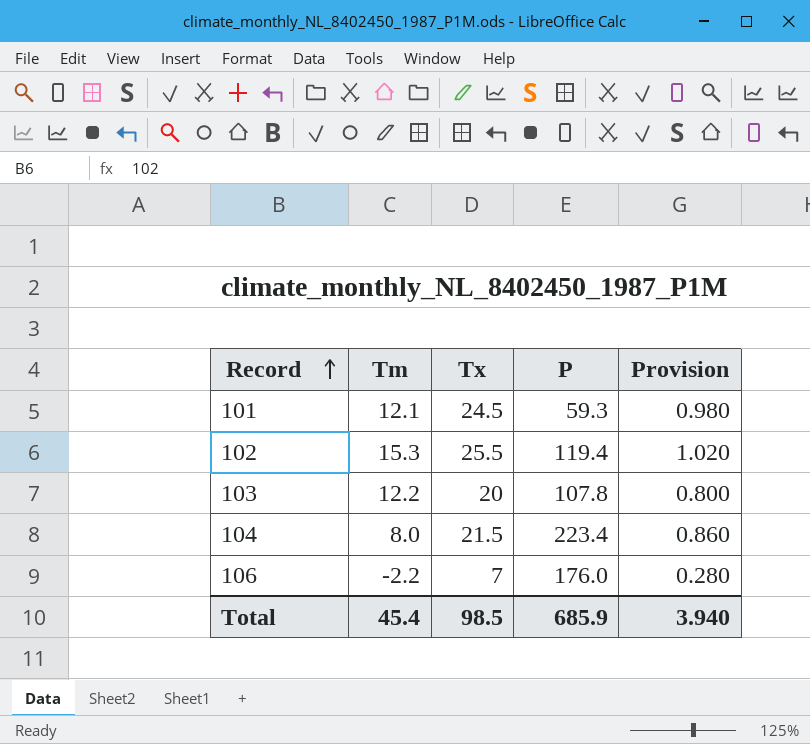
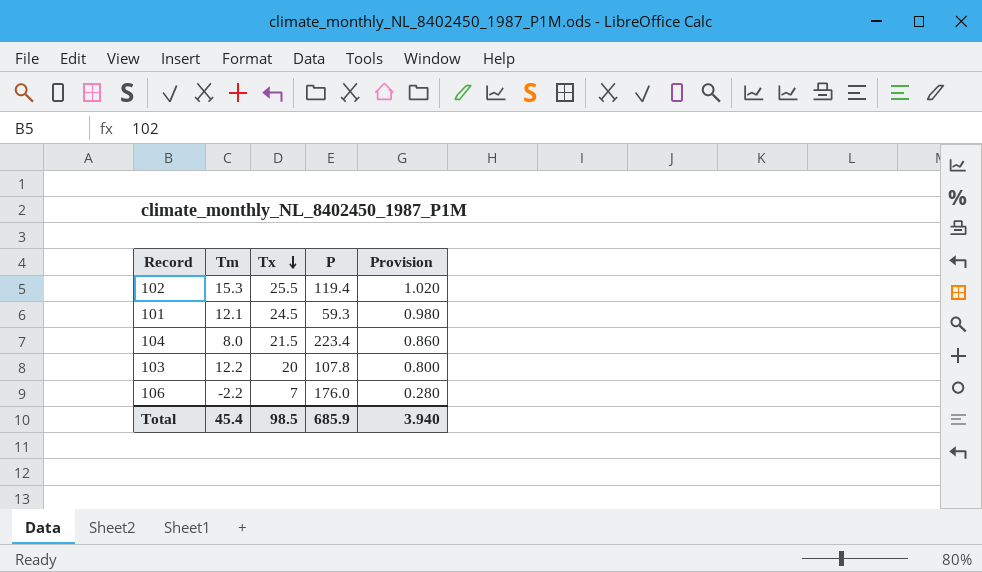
row order: Record ascending -> Tx descending

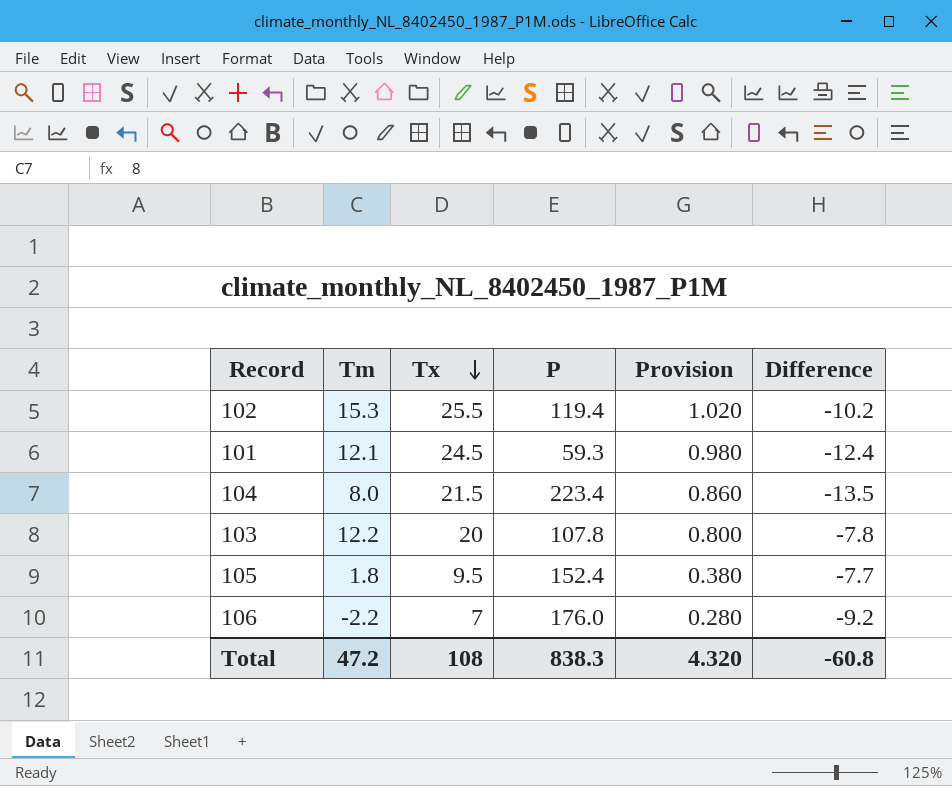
column Difference | formula: none -> [Tm] - [Tx]
row 105: none -> 1.8 | 9.5 | 152.4 | 0.380 | -7.7
Total | Tm: 45.4 -> 47.2
Total | Tx: 98.5 -> 108
Total | P: 685.9 -> 838.3
Total | Provision: 3.940 -> 4.320

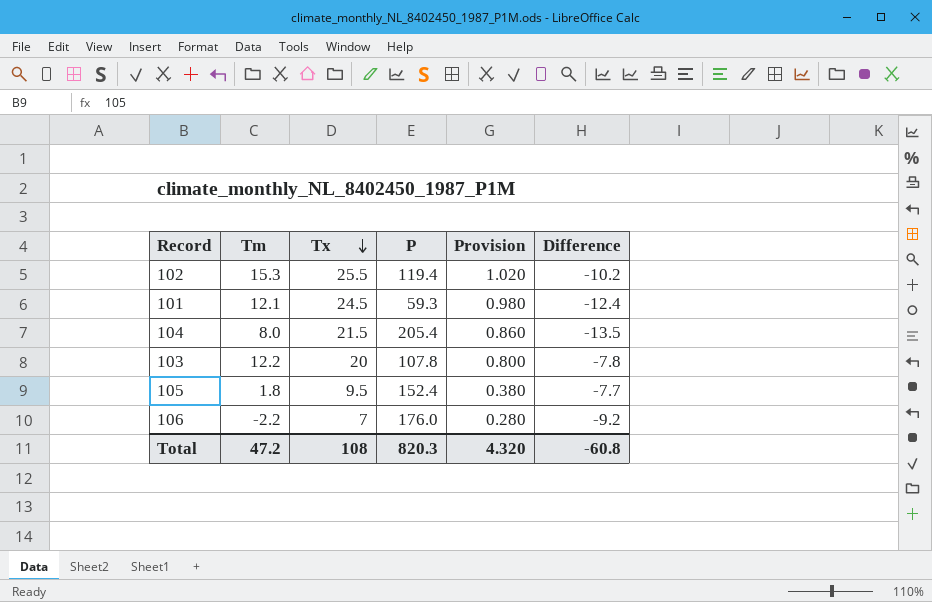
104 | P: 223.4 -> 205.4
Total | P: 838.3 -> 820.3

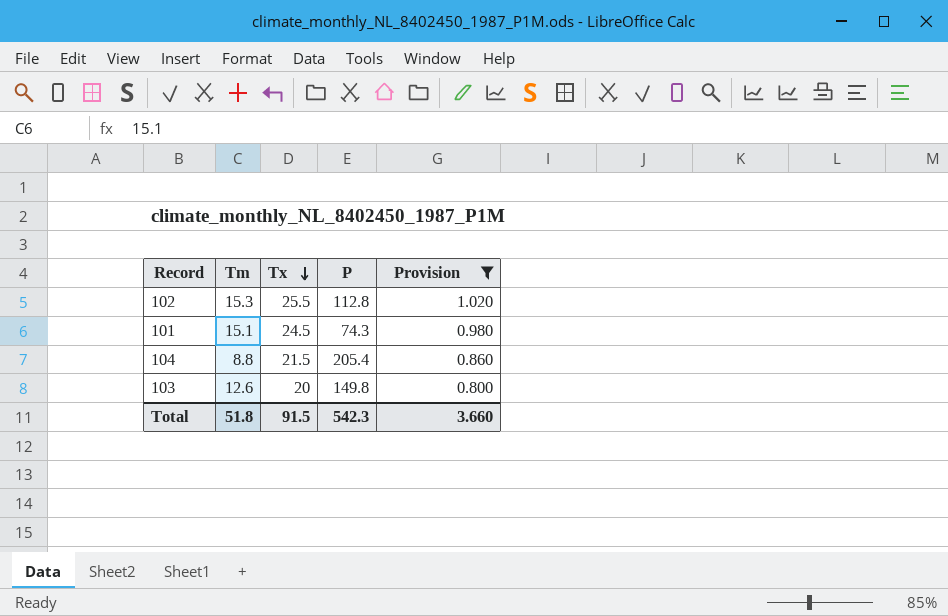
filter: none -> Provision >= 0.800
column Difference | formula: [Tm] - [Tx] -> none
102 | P: 119.4 -> 112.8
101 | Tm: 12.1 -> 15.1
101 | P: 59.3 -> 74.3
104 | Tm: 8.0 -> 8.8
103 | Tm: 12.2 -> 12.6
103 | P: 107.8 -> 149.8
Total | Tm: 47.2 -> 51.8
Total | Tx: 108 -> 91.5
Total | P: 820.3 -> 542.3
Total | Provision: 4.320 -> 3.660

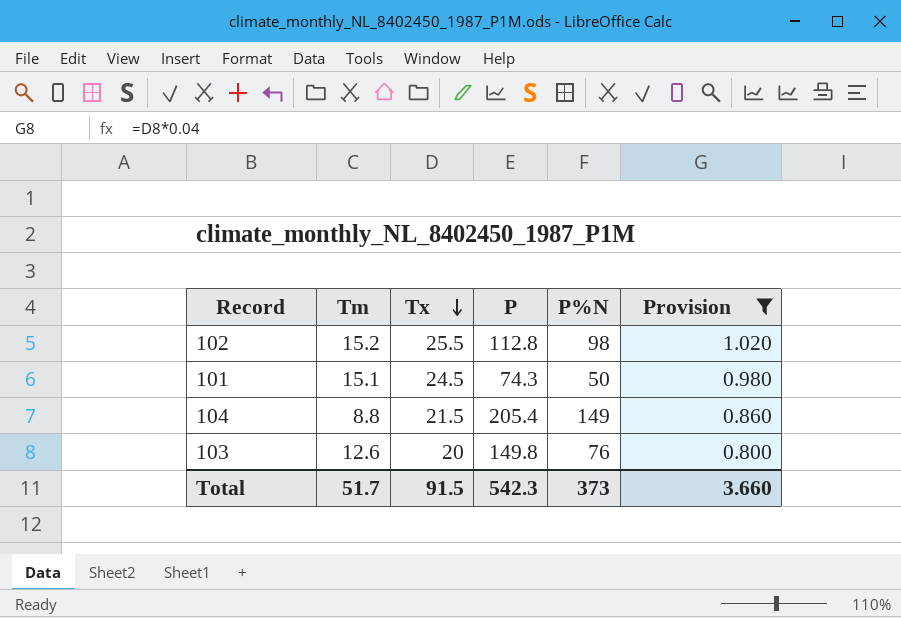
column P%N | position: none -> 5
102 | Tm: 15.3 -> 15.2
Total | Tm: 51.8 -> 51.7

